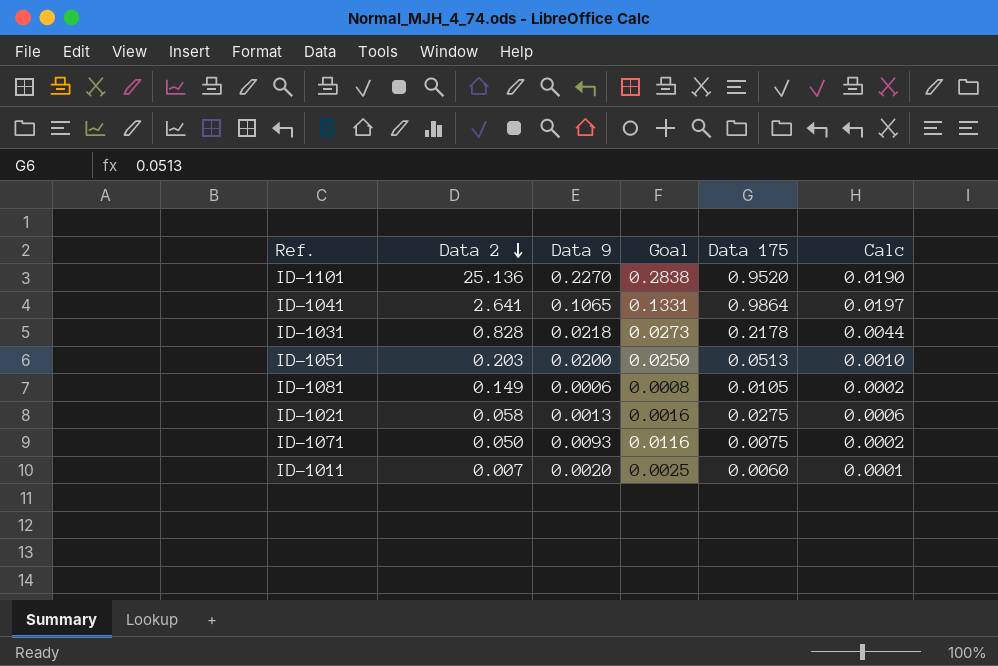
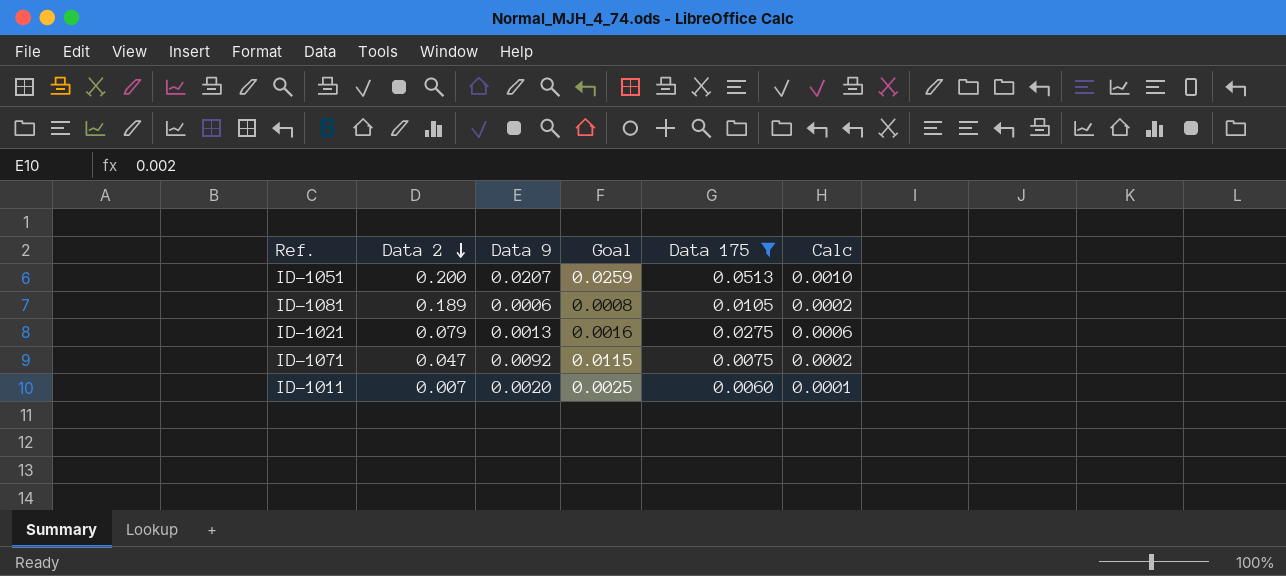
filter: none -> Data 175 <= 0.0513
ID-1051 | Data 2: 0.203 -> 0.200
ID-1051 | Data 9: 0.0200 -> 0.0207
ID-1051 | Goal: 0.0250 -> 0.0259
ID-1081 | Data 2: 0.149 -> 0.189
ID-1021 | Data 2: 0.058 -> 0.079
ID-1071 | Data 2: 0.050 -> 0.047
ID-1071 | Data 9: 0.0093 -> 0.0092
ID-1071 | Goal: 0.0116 -> 0.0115

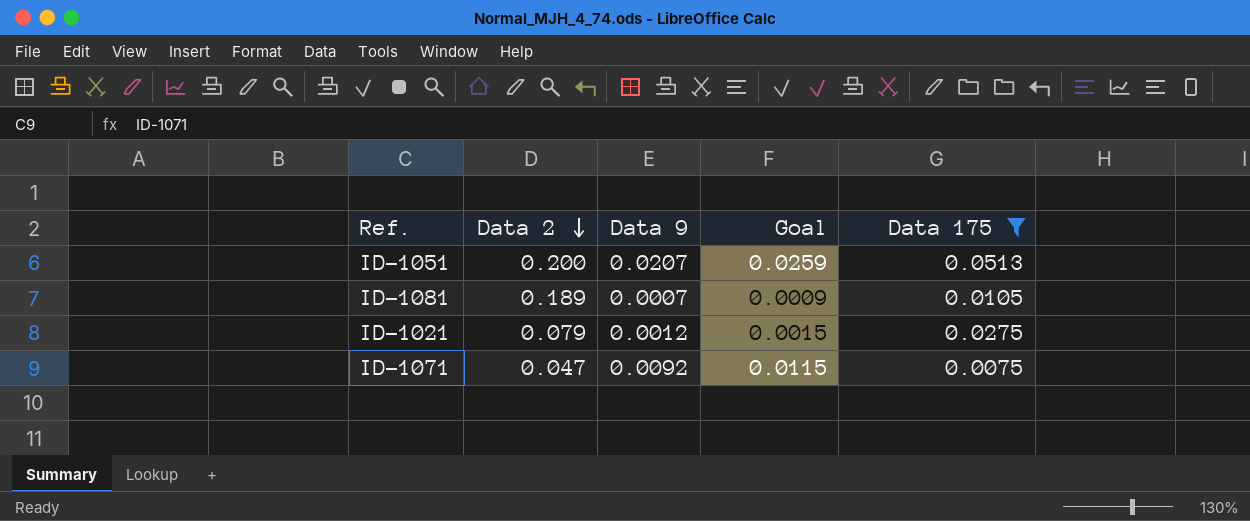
column Calc | formula: [Data 175] * 0.02 -> none
row ID-1011: 0.007 | 0.0020 | 0.0025 | 0.0060 | 0.0001 -> none
ID-1081 | Data 9: 0.0006 -> 0.0007
ID-1081 | Goal: 0.0008 -> 0.0009
ID-1021 | Data 9: 0.0013 -> 0.0012
ID-1021 | Goal: 0.0016 -> 0.0015

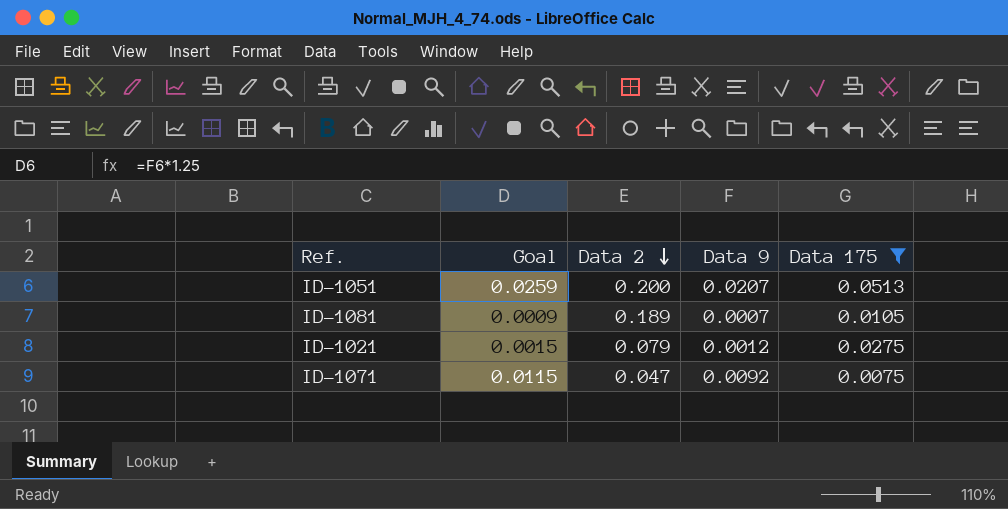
column Goal | position: 4 -> 2

